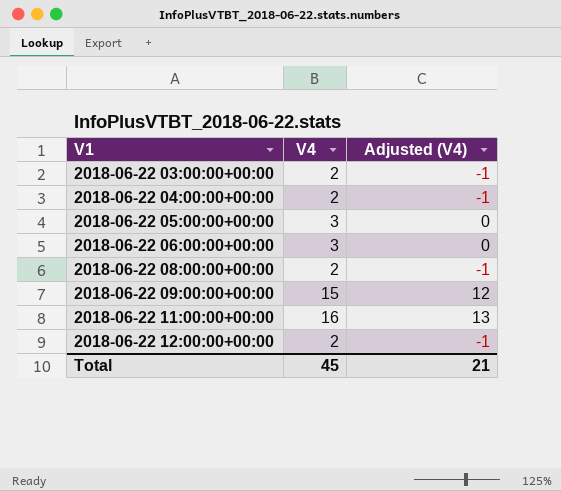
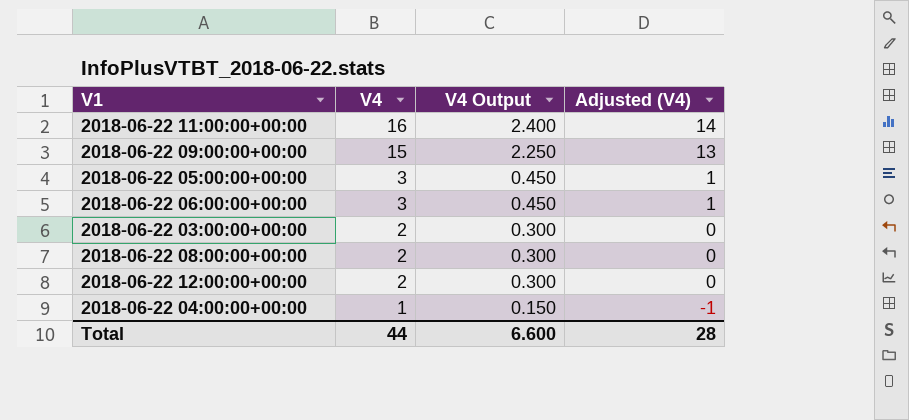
row order: V1 ascending -> V4 descending
column V4 Output | formula: none -> [V4] * 0.15
column Adjusted (V4) | formula: [V4] - 3 -> [V4] - 2
2018-06-22 04:00:00+00:00 | V4: 2 -> 1
Total | V4: 45 -> 44
Total | Adjusted (V4): 21 -> 28

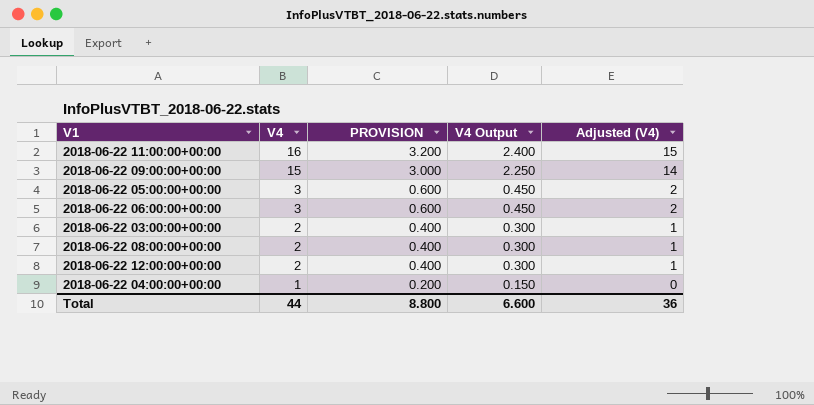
column PROVISION | formula: none -> [V4] * 0.2
column Adjusted (V4) | formula: [V4] - 2 -> [V4] - 1
Total | Adjusted (V4): 28 -> 36

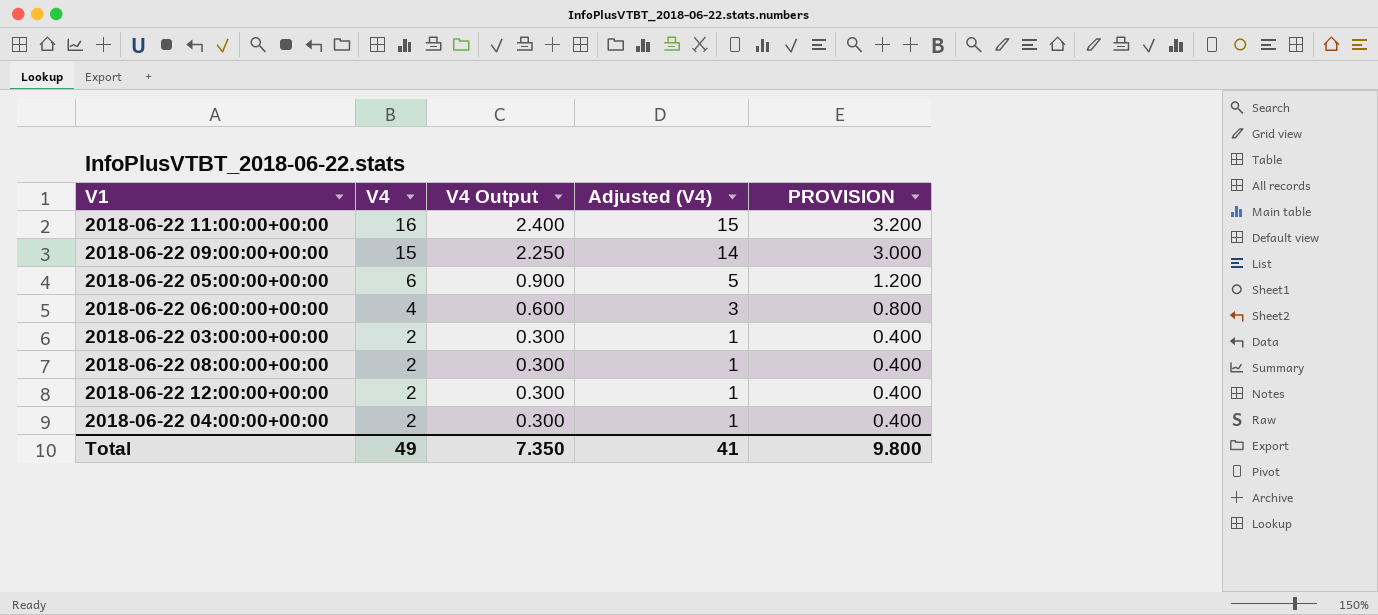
column PROVISION | position: 3 -> 5
2018-06-22 05:00:00+00:00 | V4: 3 -> 6
2018-06-22 05:00:00+00:00 | V4 Output: 0.450 -> 0.900
2018-06-22 05:00:00+00:00 | Adjusted (V4): 2 -> 5
2018-06-22 05:00:00+00:00 | PROVISION: 0.600 -> 1.200
2018-06-22 06:00:00+00:00 | V4: 3 -> 4
2018-06-22 06:00:00+00:00 | V4 Output: 0.450 -> 0.600
2018-06-22 06:00:00+00:00 | Adjusted (V4): 2 -> 3
2018-06-22 06:00:00+00:00 | PROVISION: 0.600 -> 0.800
2018-06-22 04:00:00+00:00 | V4: 1 -> 2
2018-06-22 04:00:00+00:00 | V4 Output: 0.150 -> 0.300
2018-06-22 04:00:00+00:00 | Adjusted (V4): 0 -> 1
2018-06-22 04:00:00+00:00 | PROVISION: 0.200 -> 0.400
Total | V4: 44 -> 49
Total | V4 Output: 6.600 -> 7.350
Total | Adjusted (V4): 36 -> 41
Total | PROVISION: 8.800 -> 9.800

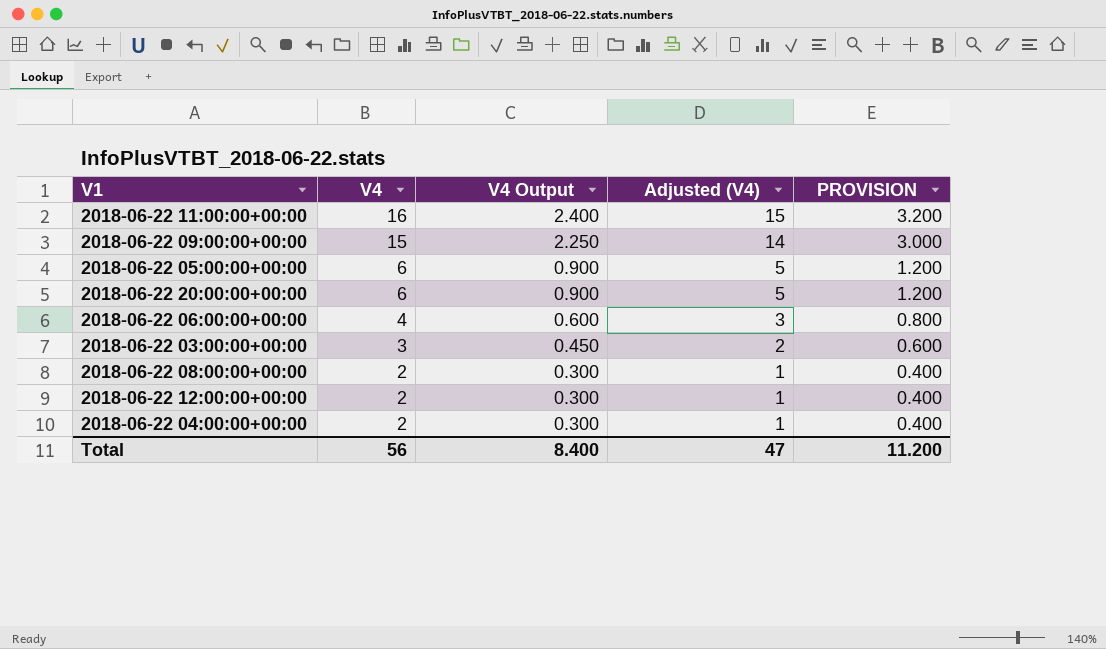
row 2018-06-22 20:00:00+00:00: none -> 6 | 0.900 | 5 | 1.200
2018-06-22 03:00:00+00:00 | V4: 2 -> 3
2018-06-22 03:00:00+00:00 | V4 Output: 0.300 -> 0.450
2018-06-22 03:00:00+00:00 | Adjusted (V4): 1 -> 2
2018-06-22 03:00:00+00:00 | PROVISION: 0.400 -> 0.600
Total | V4: 49 -> 56
Total | V4 Output: 7.350 -> 8.400
Total | Adjusted (V4): 41 -> 47
Total | PROVISION: 9.800 -> 11.200

